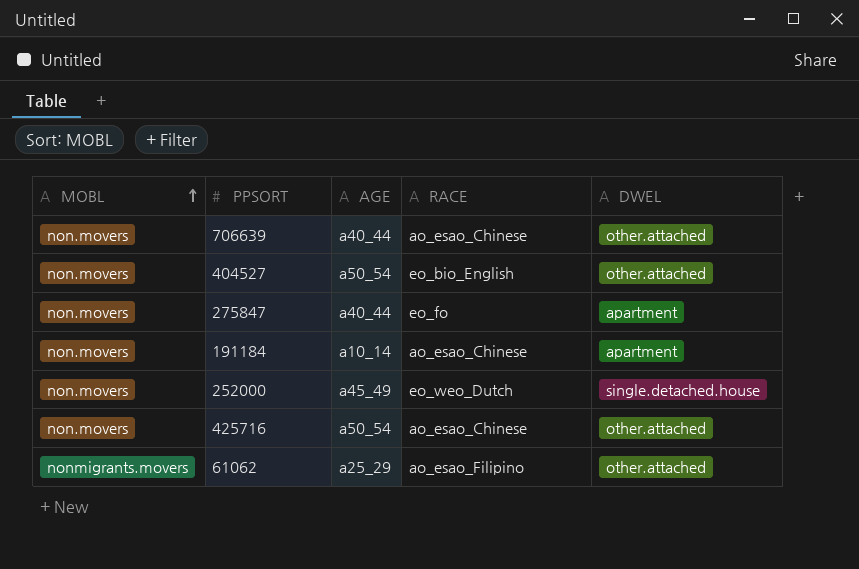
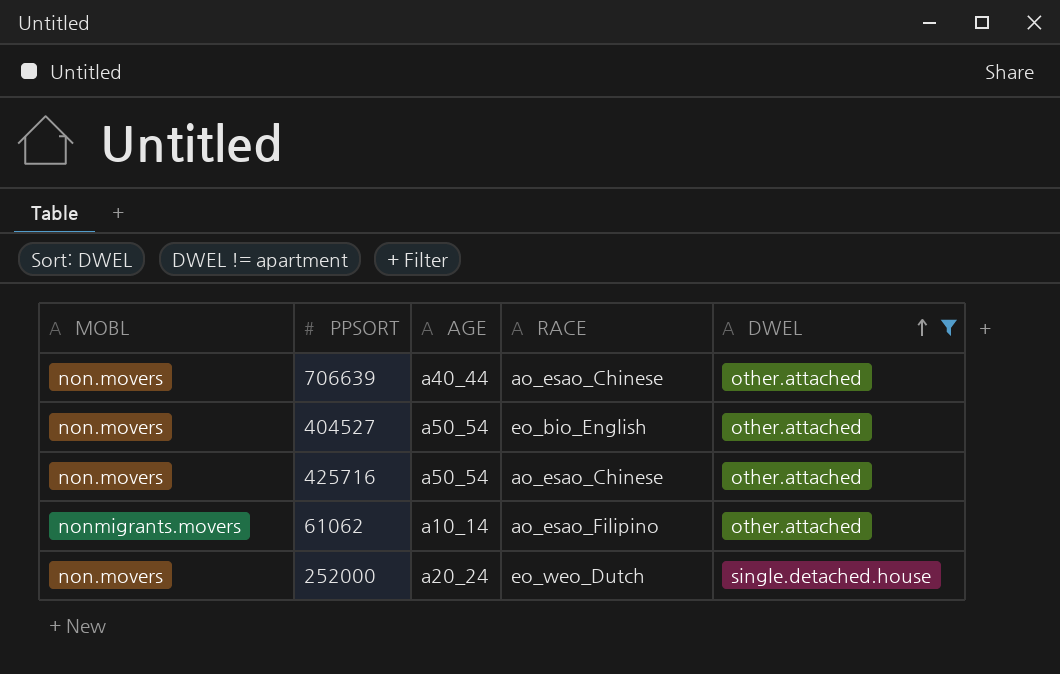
filter: none -> DWEL != apartment
row order: MOBL ascending -> DWEL ascending
61062 | AGE: a25_29 -> a10_14
252000 | AGE: a45_49 -> a20_24

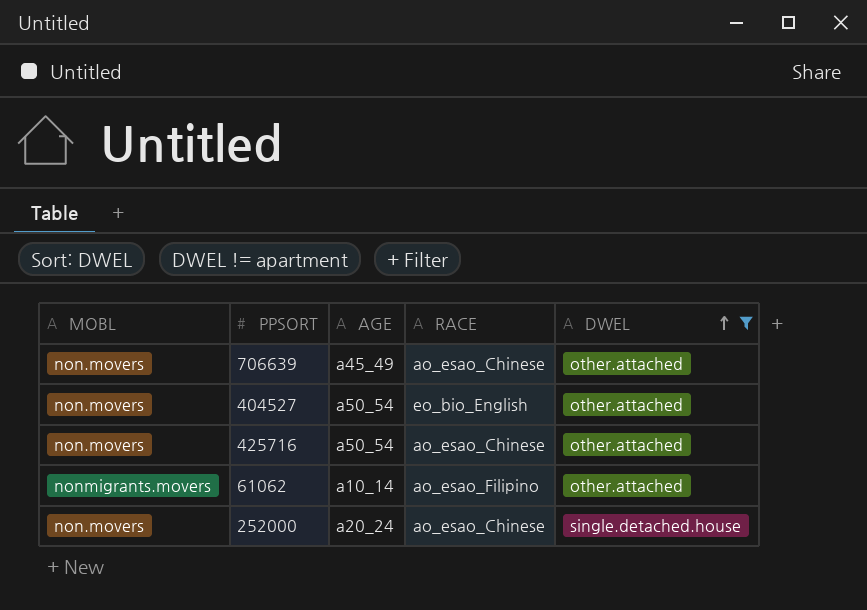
706639 | AGE: a40_44 -> a45_49
252000 | RACE: eo_weo_Dutch -> ao_esao_Chinese

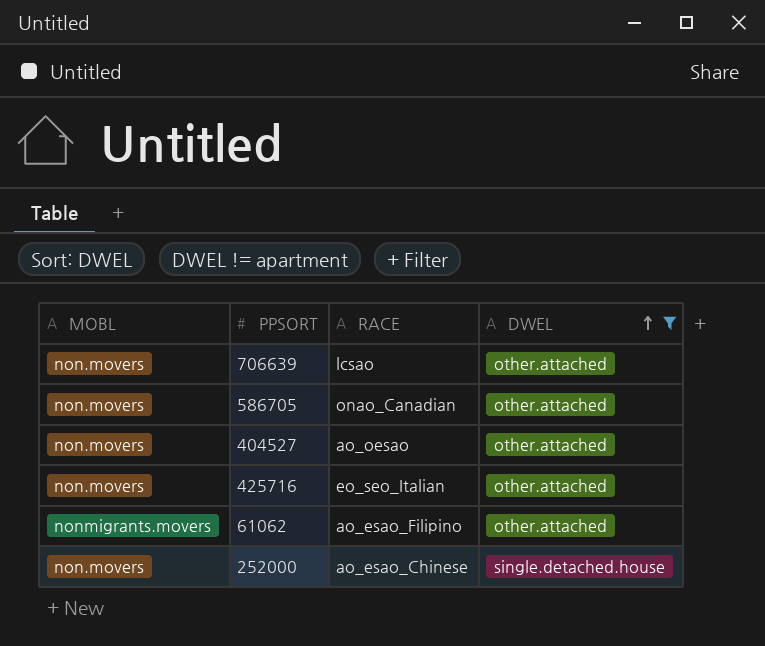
column AGE | position: 3 -> none
706639 | RACE: ao_esao_Chinese -> lcsao
row 586705: none -> non.movers | onao_Canadian | other.attached
404527 | RACE: eo_bio_English -> ao_oesao
425716 | RACE: ao_esao_Chinese -> eo_seo_Italian

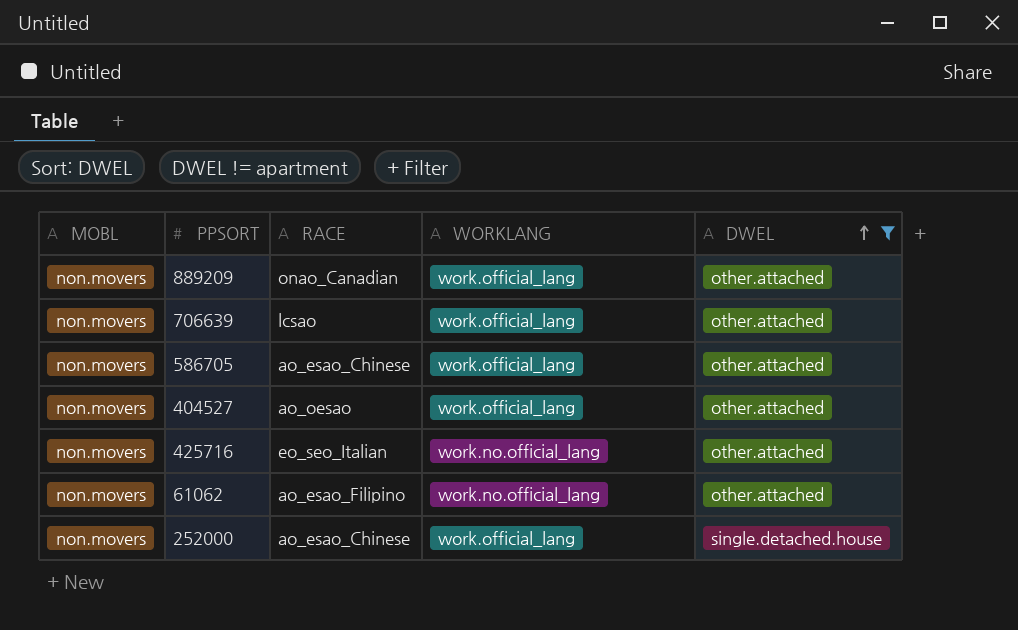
column WORKLANG | position: none -> 4
row 889209: none -> non.movers | onao_Canadian | work.official_lang | other.attached
586705 | RACE: onao_Canadian -> ao_esao_Chinese
61062 | MOBL: nonmigrants.movers -> non.movers

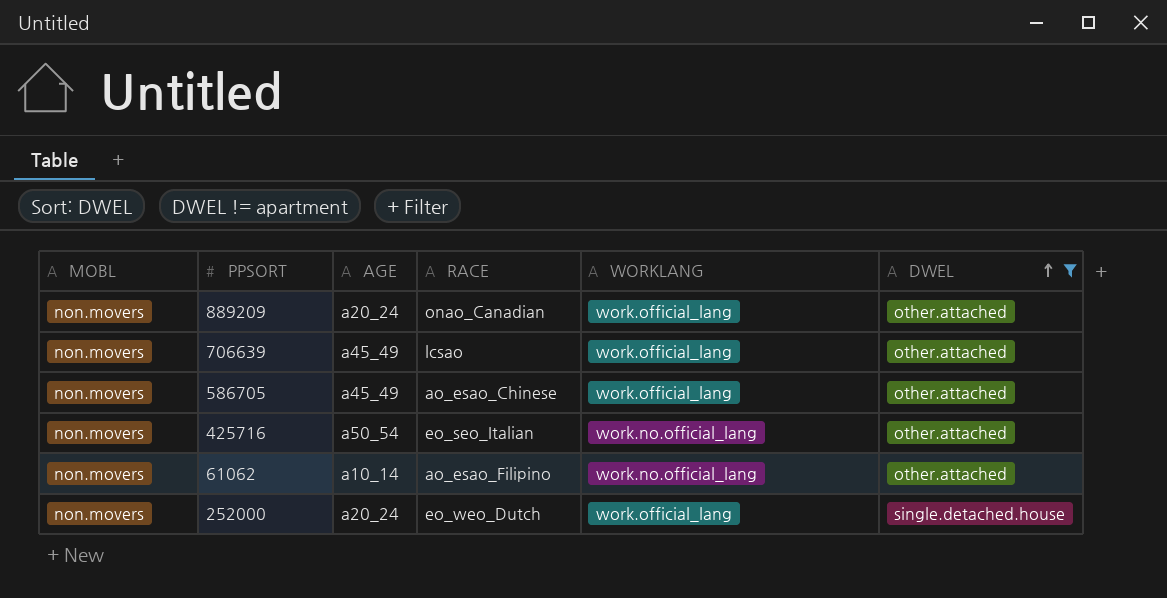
column AGE | position: none -> 3
row 404527: non.movers | ao_oesao | work.official_lang | other.attached -> none
252000 | RACE: ao_esao_Chinese -> eo_weo_Dutch

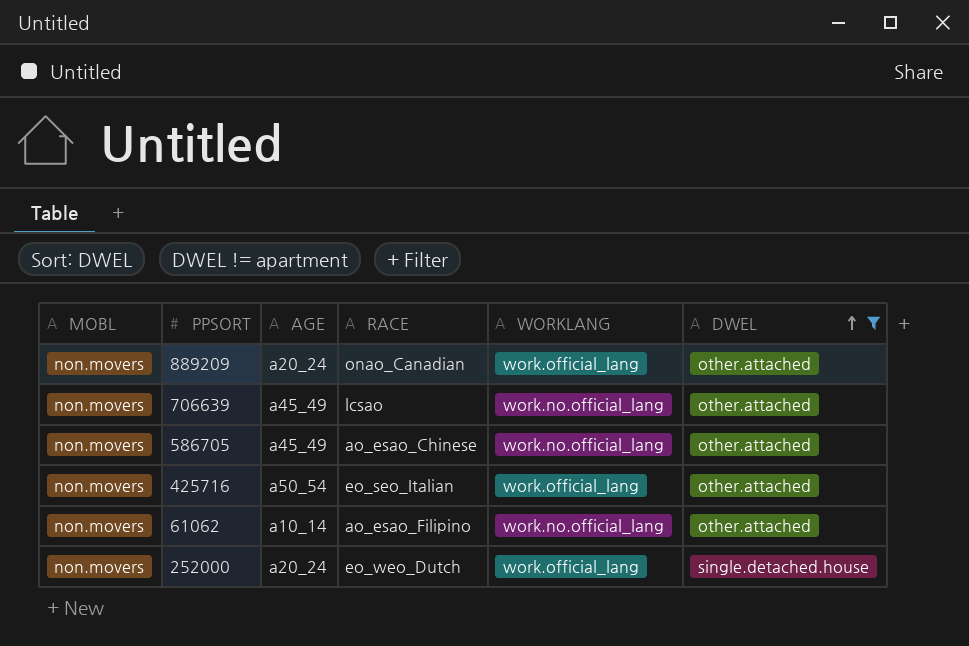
706639 | WORKLANG: work.official_lang -> work.no.official_lang
586705 | WORKLANG: work.official_lang -> work.no.official_lang
425716 | WORKLANG: work.no.official_lang -> work.official_lang

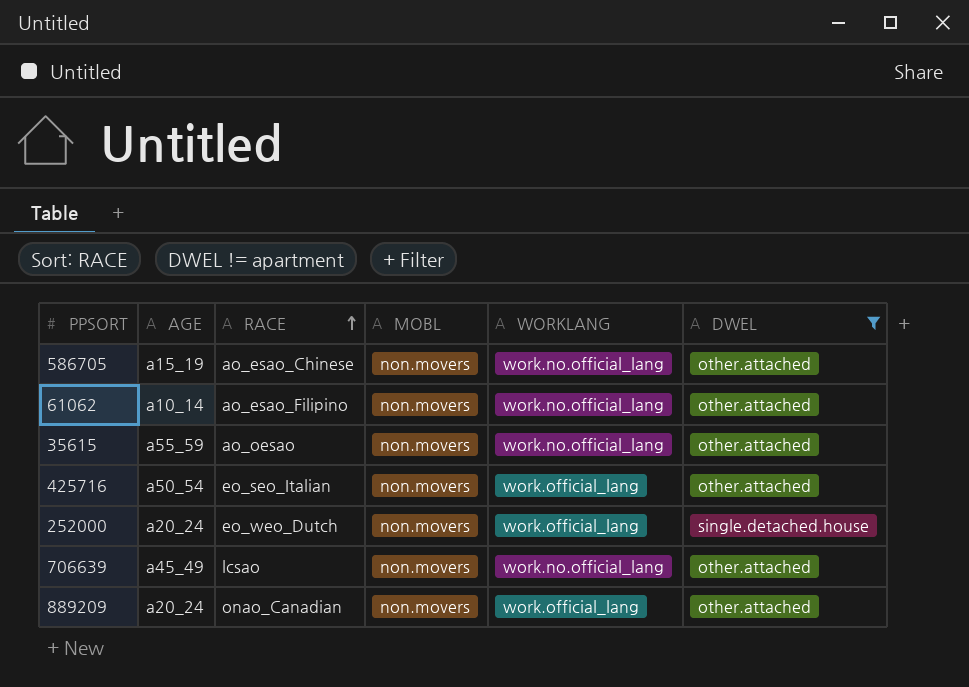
row order: DWEL ascending -> RACE ascending
column MOBL | position: 1 -> 4
586705 | AGE: a45_49 -> a15_19
row 35615: none -> a55_59 | ao_oesao | non.movers | work.no.official_lang | other.attached

